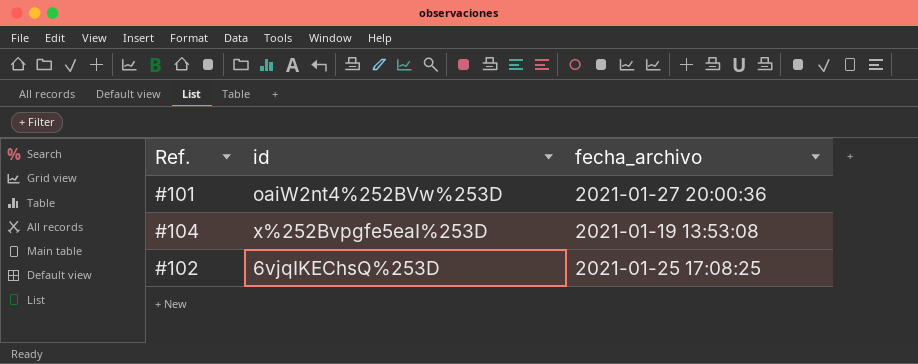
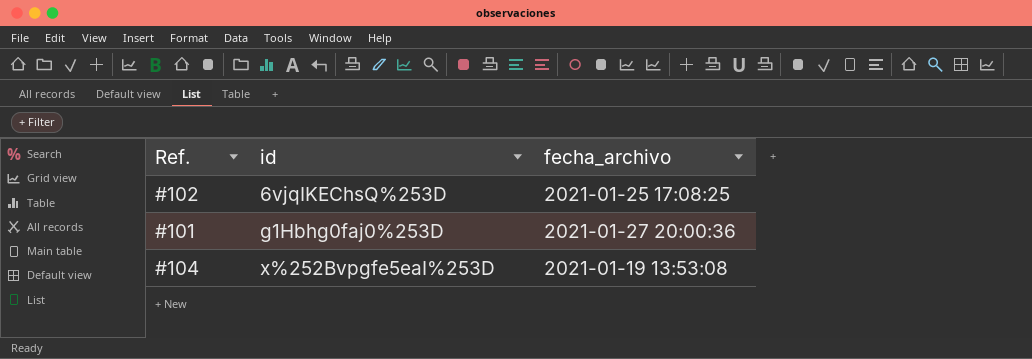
row order: none -> id ascending
#101 | id: oaiW2nt4%252BVw%253D -> g1Hbhg0faj0%253D

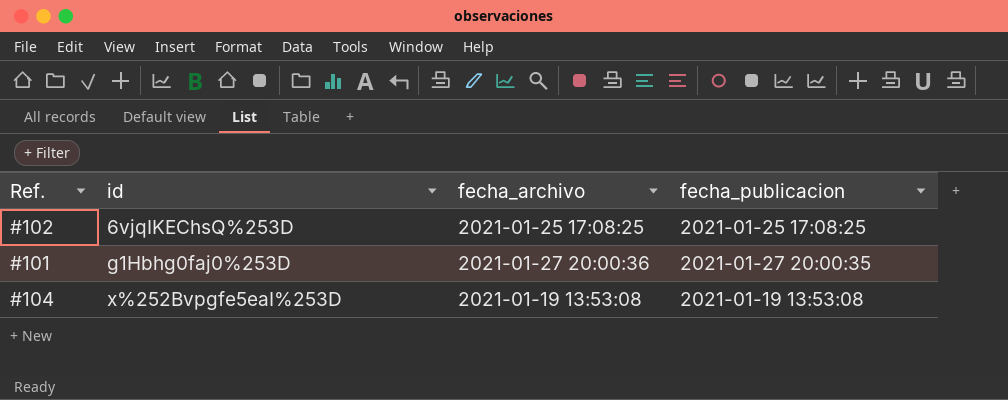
column fecha_publicacion | position: none -> 4

